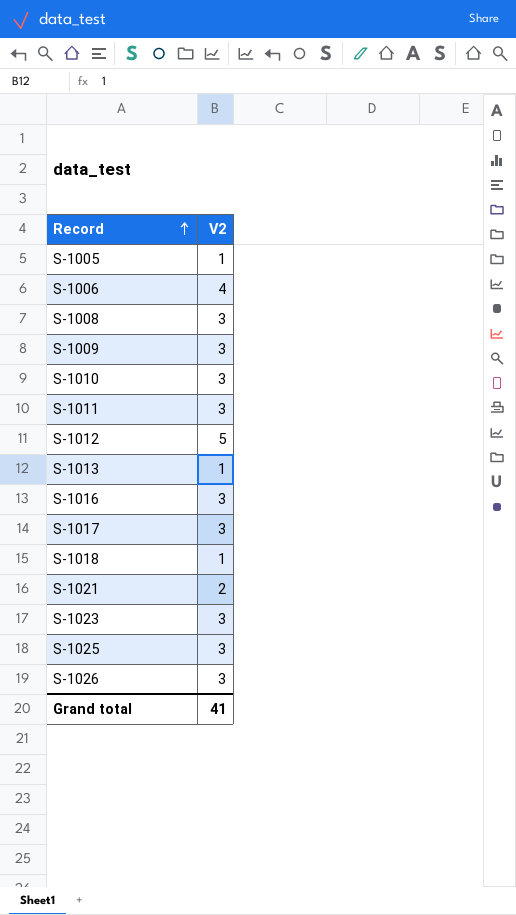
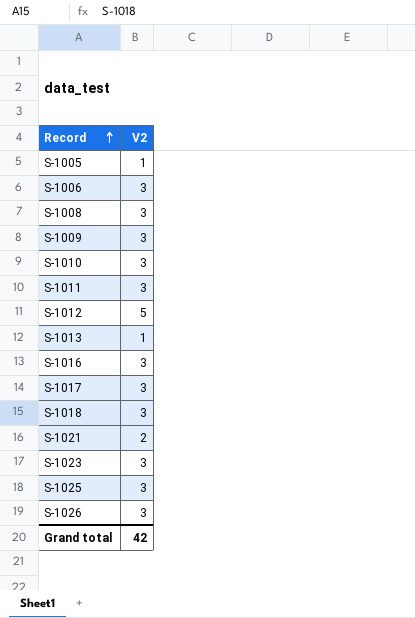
S-1006 | V2: 4 -> 3
S-1018 | V2: 1 -> 3
Grand total | V2: 41 -> 42

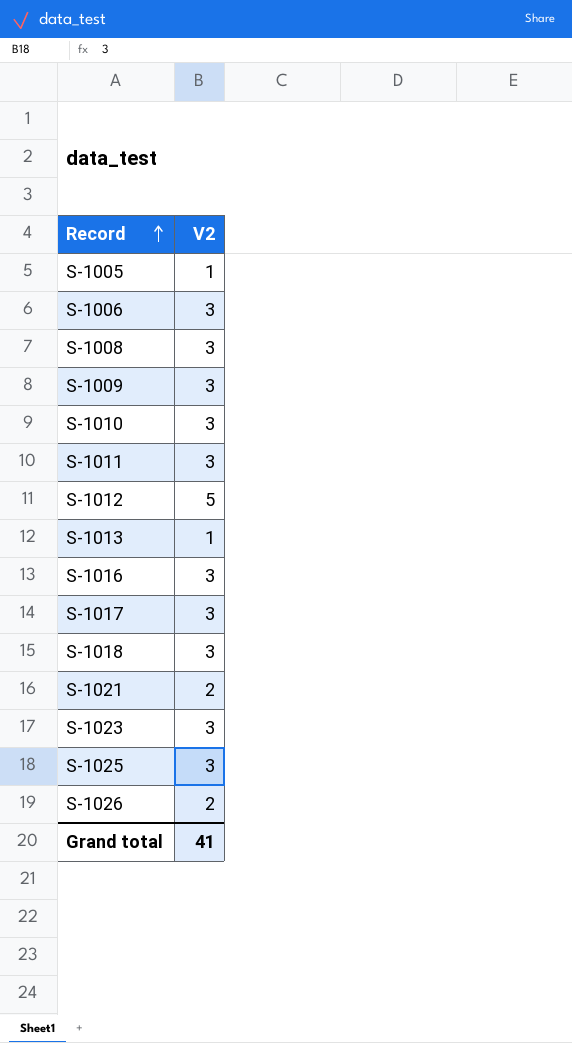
S-1026 | V2: 3 -> 2
Grand total | V2: 42 -> 41

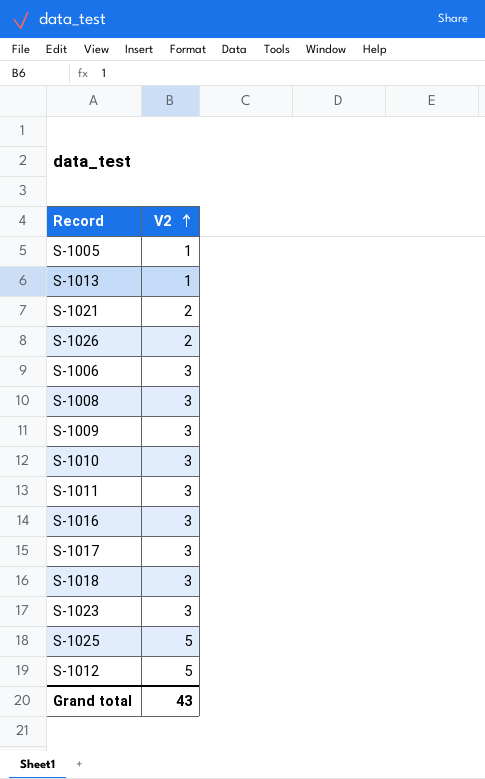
row order: Record ascending -> V2 ascending
S-1025 | V2: 3 -> 5
Grand total | V2: 41 -> 43

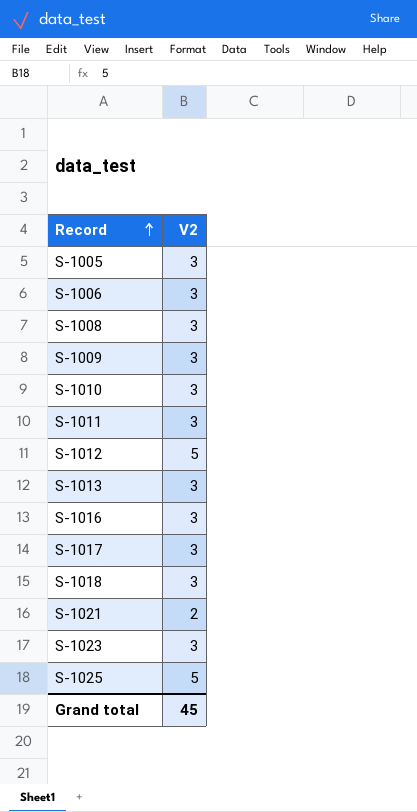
row order: V2 ascending -> Record ascending
row S-1026: 2 -> none
S-1005 | V2: 1 -> 3
S-1013 | V2: 1 -> 3
Grand total | V2: 43 -> 45

